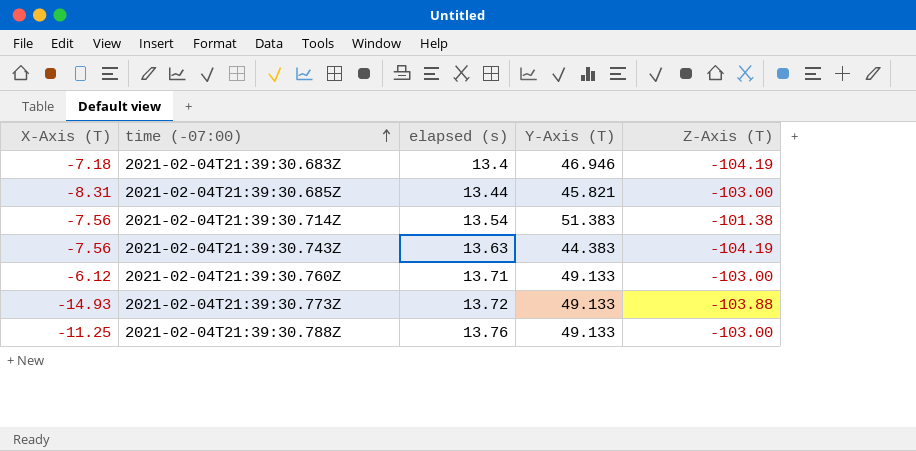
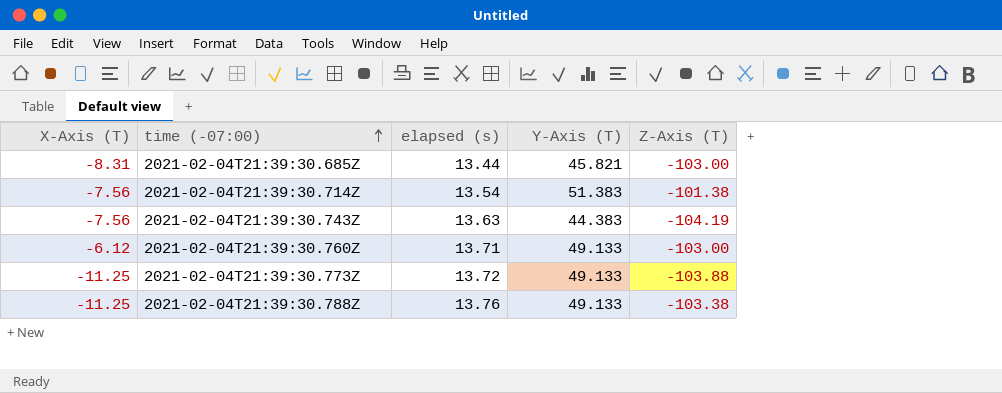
row 2021-02-04T21:39:30.683Z: -7.18 | 13.4 | 46.946 | -104.19 -> none
2021-02-04T21:39:30.773Z | X-Axis (T): -14.93 -> -11.25
2021-02-04T21:39:30.788Z | Z-Axis (T): -103.00 -> -103.38

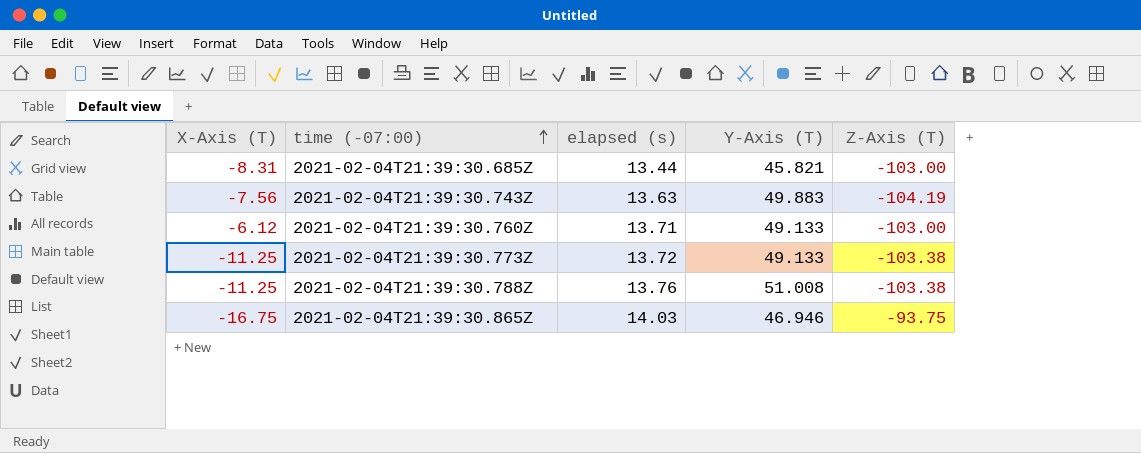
row 2021-02-04T21:39:30.714Z: -7.56 | 13.54 | 51.383 | -101.38 -> none
2021-02-04T21:39:30.743Z | Y-Axis (T): 44.383 -> 49.883
2021-02-04T21:39:30.773Z | Z-Axis (T): -103.88 -> -103.38
2021-02-04T21:39:30.788Z | Y-Axis (T): 49.133 -> 51.008
row 2021-02-04T21:39:30.865Z: none -> -16.75 | 14.03 | 46.946 | -93.75

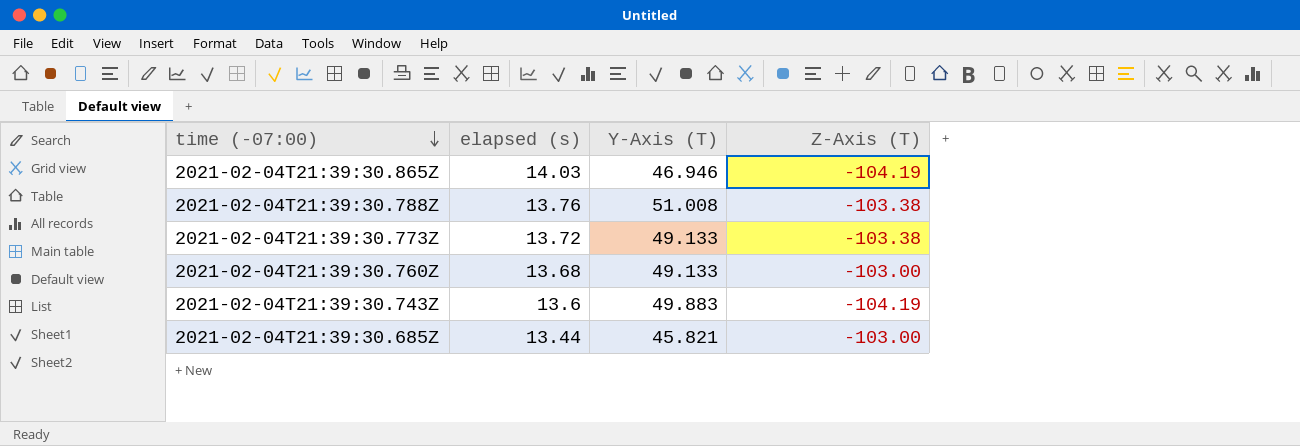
row order: time (-07:00) ascending -> time (-07:00) descending
column X-Axis (T) | position: 1 -> none
2021-02-04T21:39:30.865Z | Z-Axis (T): -93.75 -> -104.19
2021-02-04T21:39:30.760Z | elapsed (s): 13.71 -> 13.68
2021-02-04T21:39:30.743Z | elapsed (s): 13.63 -> 13.6

